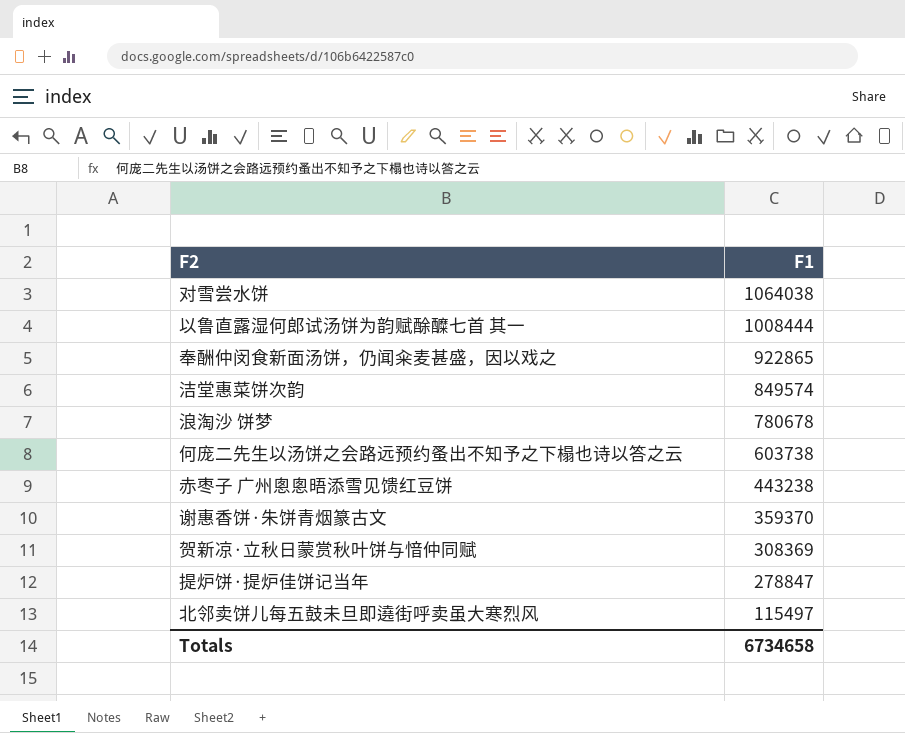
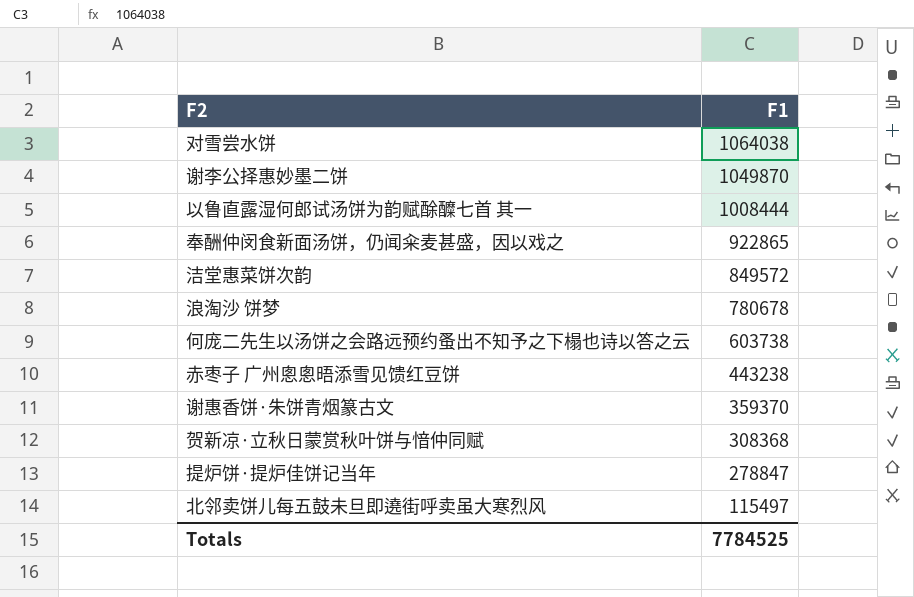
row 谢李公择惠妙墨二饼: none -> 1049870
洁堂惠菜饼次韵 | F1: 849574 -> 849572
贺新凉·立秋日蒙赏秋叶饼与愔仲同赋 | F1: 308369 -> 308368
Totals | F1: 6734658 -> 7784525

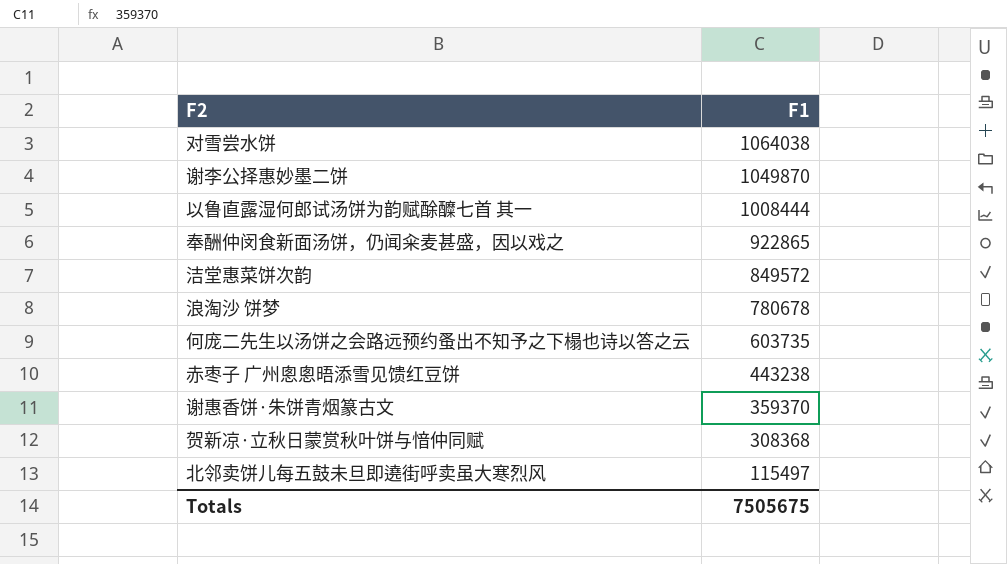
row 提炉饼·提炉佳饼记当年: 278847 -> none
何庞二先生以汤饼之会路远预约蚤出不知予之下榻也诗以答之云 | F1: 603738 -> 603735
Totals | F1: 7784525 -> 7505675

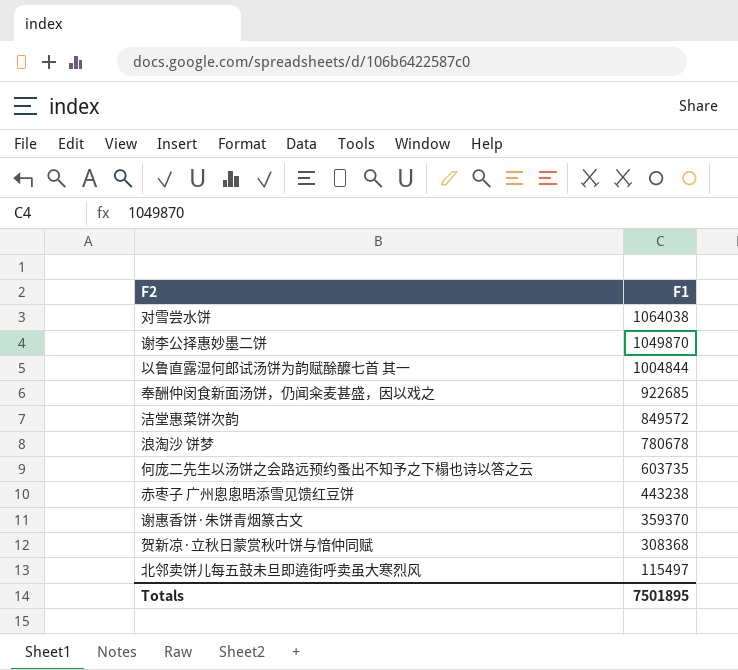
以鲁直露湿何郎试汤饼为韵赋酴醾七首 其一 | F1: 1008444 -> 1004844
奉酬仲闵食新面汤饼，仍闻籴麦甚盛，因以戏之 | F1: 922865 -> 922685
Totals | F1: 7505675 -> 7501895

